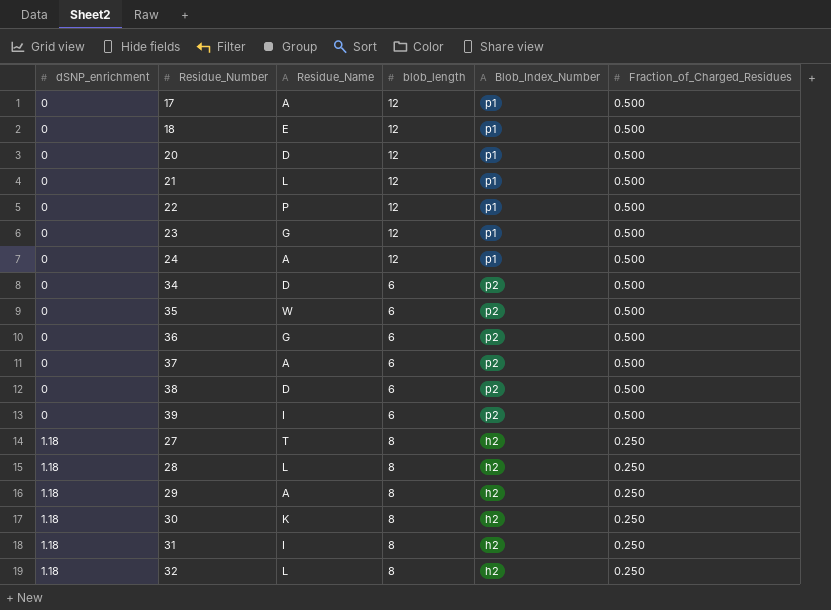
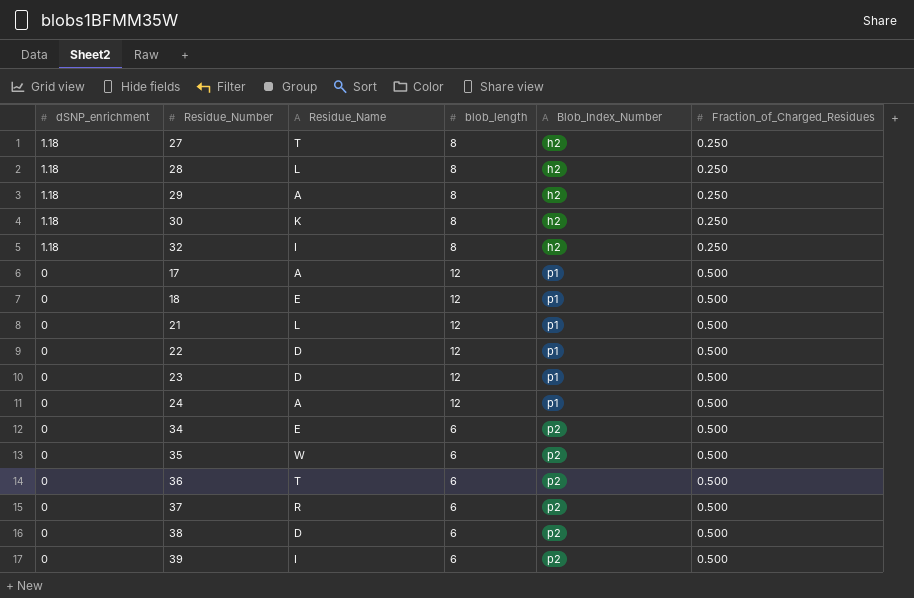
row order: dSNP_enrichment ascending -> dSNP_enrichment descending
row 20: 0 | D | 12 | p1 | 0.500 -> none
row 31: 1.18 | I | 8 | h2 | 0.250 -> none
32 | Residue_Name: L -> I
22 | Residue_Name: P -> D
23 | Residue_Name: G -> D
34 | Residue_Name: D -> E
36 | Residue_Name: G -> T
37 | Residue_Name: A -> R

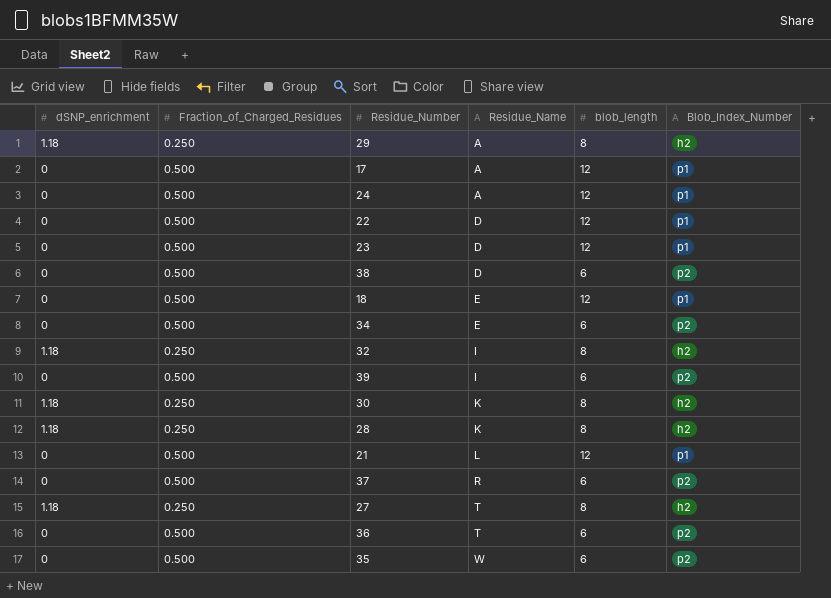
row order: dSNP_enrichment descending -> Residue_Name ascending
column Fraction_of_Charged_Residues | position: 6 -> 2
28 | Residue_Name: L -> K

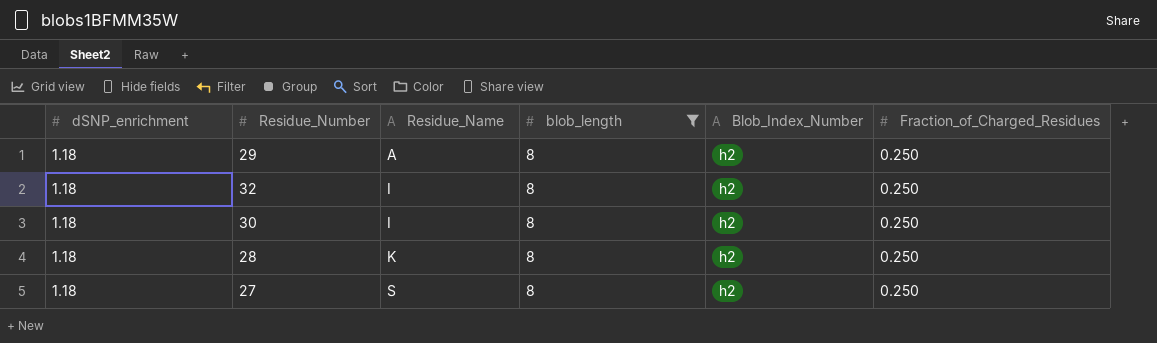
filter: none -> blob_length = 8
column Fraction_of_Charged_Residues | position: 2 -> 6
30 | Residue_Name: K -> I
27 | Residue_Name: T -> S

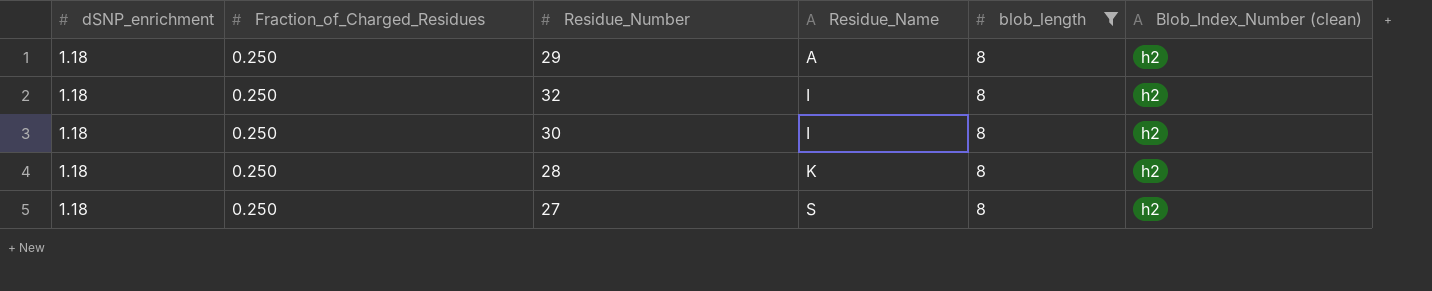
column Fraction_of_Charged_Residues | position: 6 -> 2
column name: Blob_Index_Number -> Blob_Index_Number (clean)

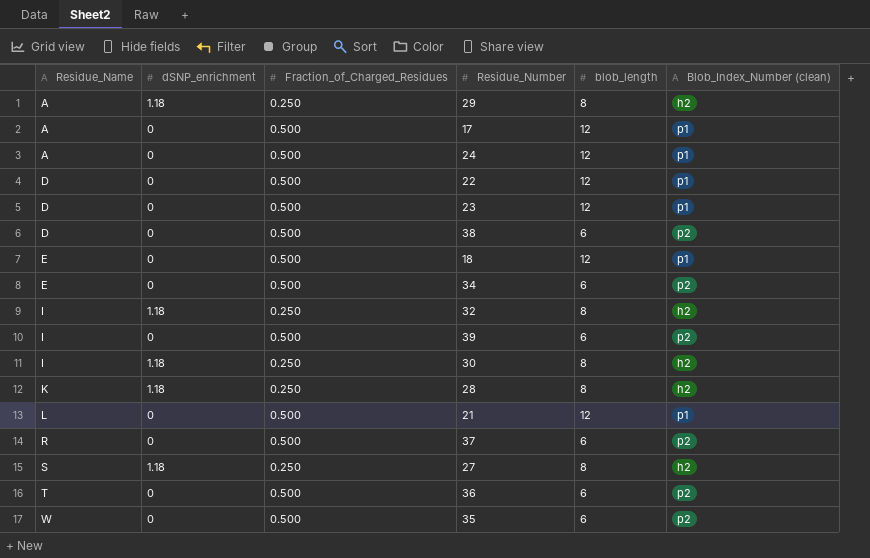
filter: blob_length = 8 -> none
column Residue_Name | position: 4 -> 1

